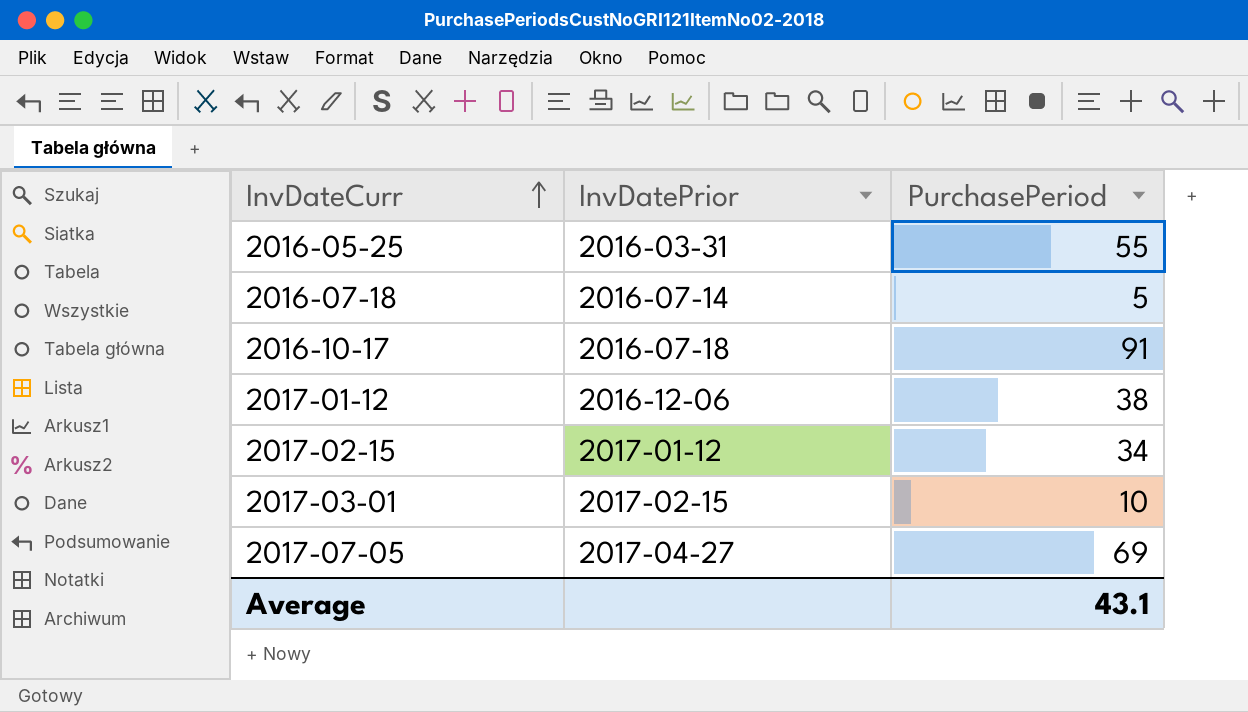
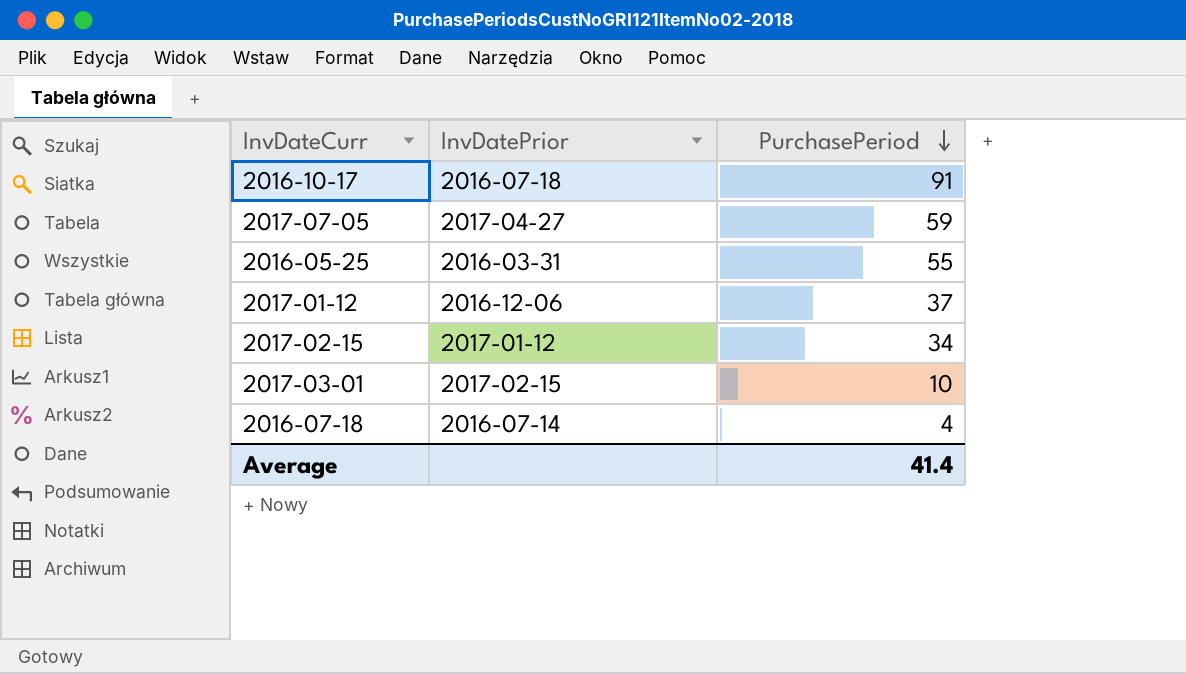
row order: InvDateCurr ascending -> PurchasePeriod descending
2017-07-05 | PurchasePeriod: 69 -> 59
2017-01-12 | PurchasePeriod: 38 -> 37
2016-07-18 | PurchasePeriod: 5 -> 4
Average | PurchasePeriod: 43.1 -> 41.4

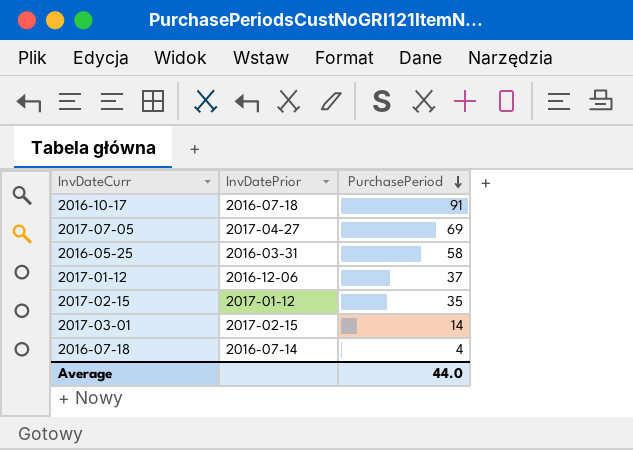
2017-07-05 | PurchasePeriod: 59 -> 69
2016-05-25 | PurchasePeriod: 55 -> 58
2017-02-15 | PurchasePeriod: 34 -> 35
2017-03-01 | PurchasePeriod: 10 -> 14
Average | PurchasePeriod: 41.4 -> 44.0

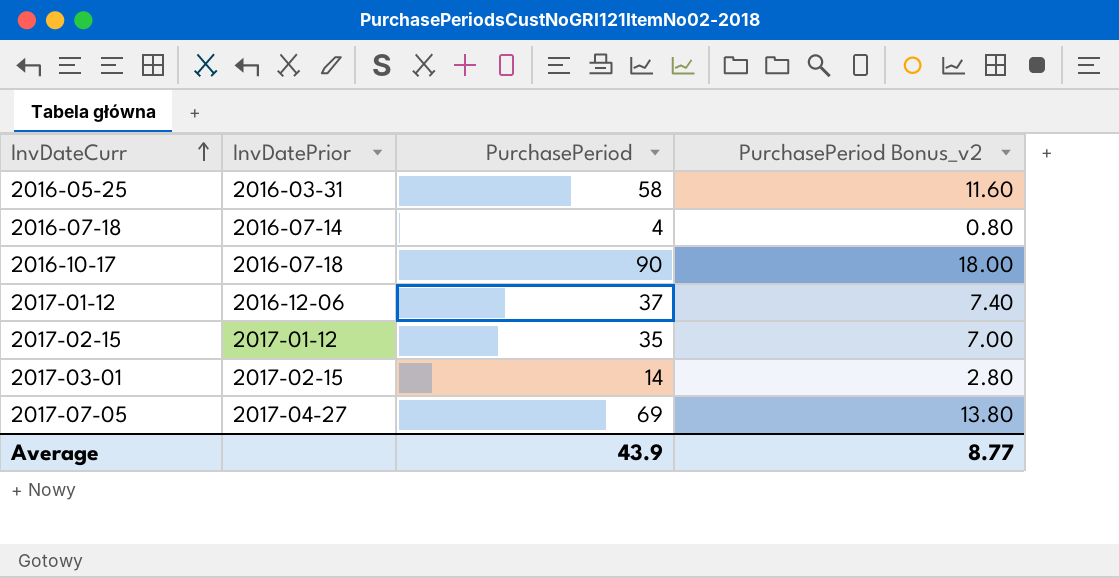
row order: PurchasePeriod descending -> InvDateCurr ascending
column PurchasePeriod Bonus_v2 | formula: none -> [PurchasePeriod] * 0.2
2016-10-17 | PurchasePeriod: 91 -> 90
Average | PurchasePeriod: 44.0 -> 43.9

